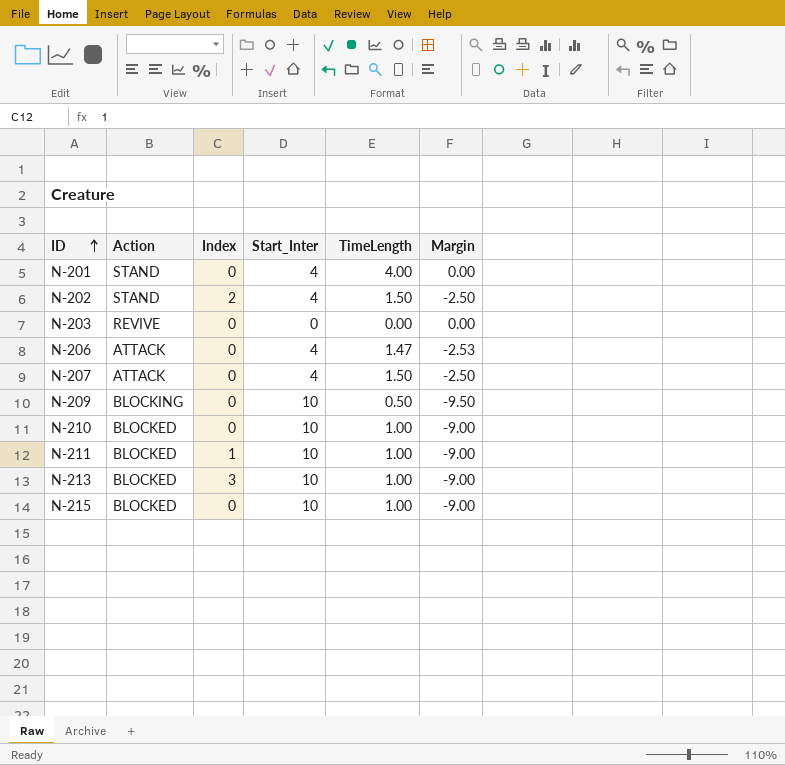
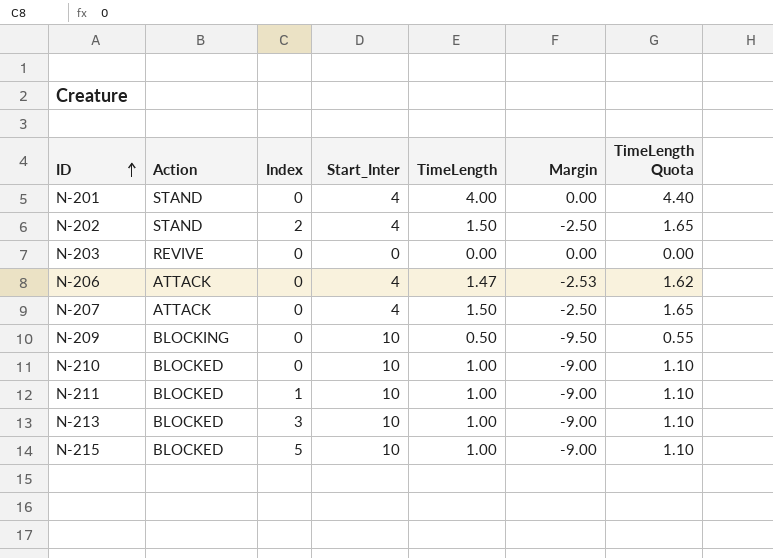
column TimeLength Quota | formula: none -> [TimeLength] * 1.1
N-215 | Index: 0 -> 5

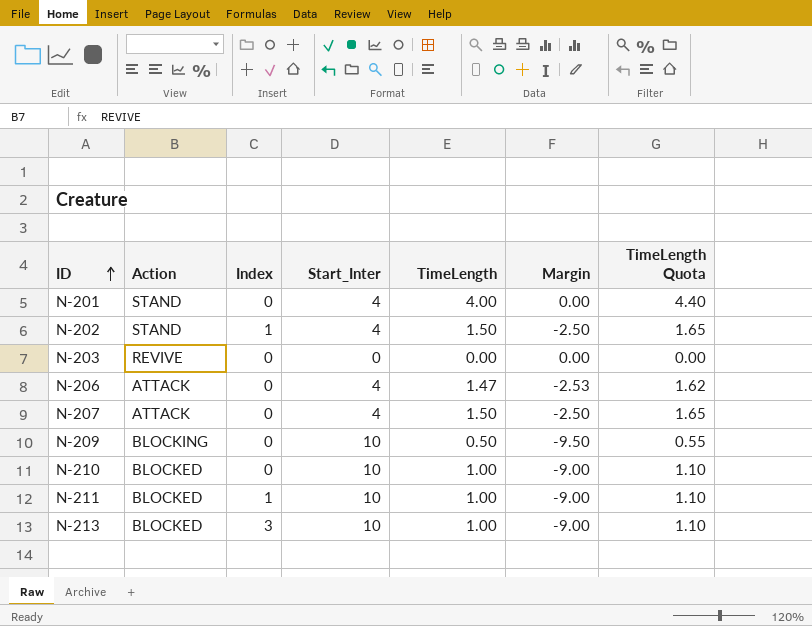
row N-215: BLOCKED | 5 | 10 | 1.00 | -9.00 | 1.10 -> none
N-202 | Index: 2 -> 1

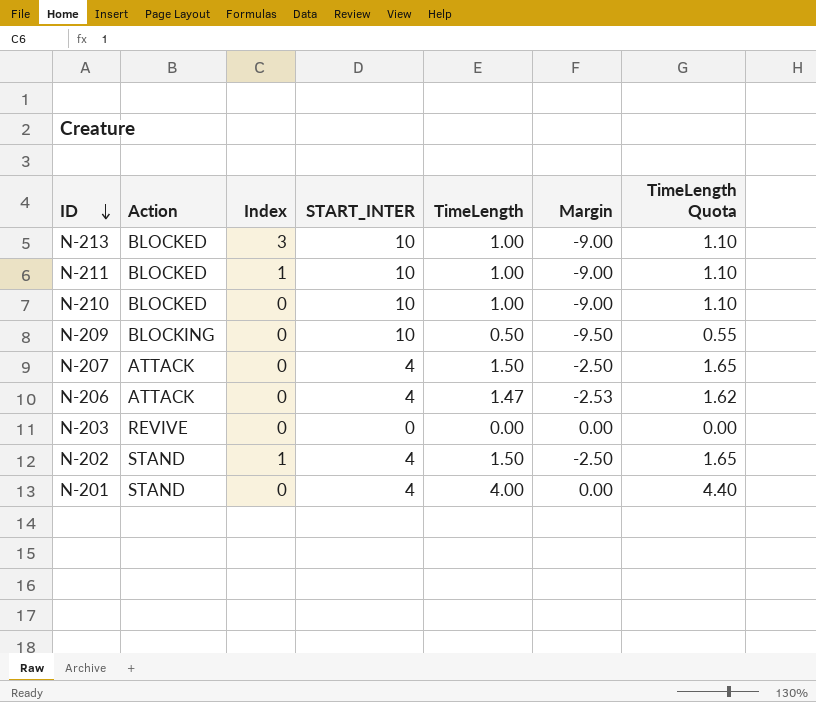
row order: ID ascending -> ID descending
column name: Start_Inter -> START_INTER

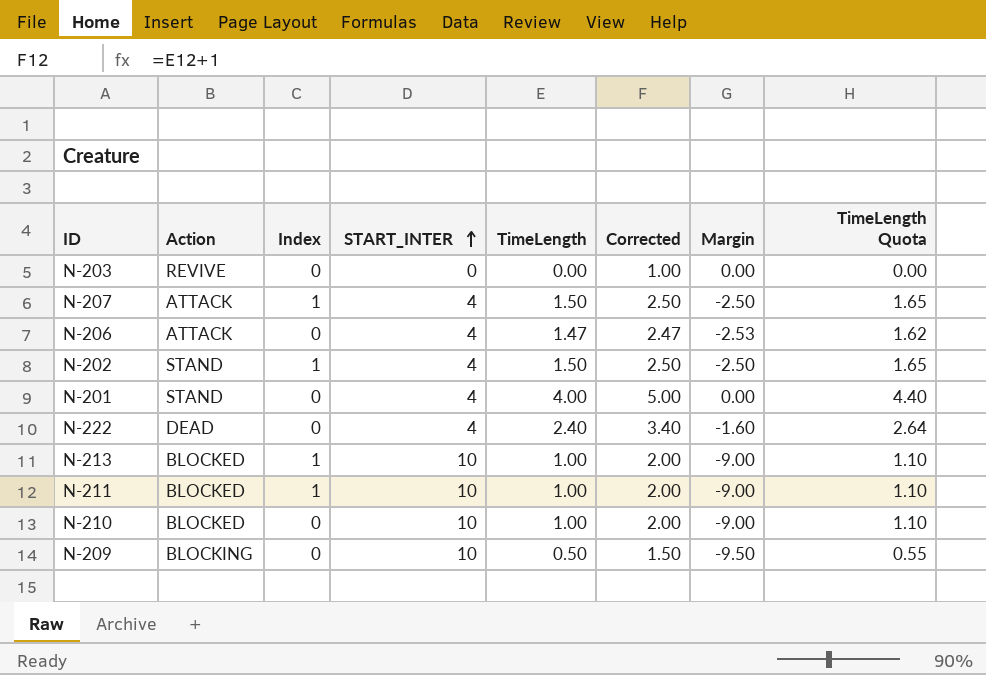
row order: ID descending -> START_INTER ascending
column Corrected | formula: none -> [TimeLength] + 1
N-207 | Index: 0 -> 1
row N-222: none -> DEAD | 0 | 4 | 2.40 | 3.40 | -1.60 | 2.64
N-213 | Index: 3 -> 1

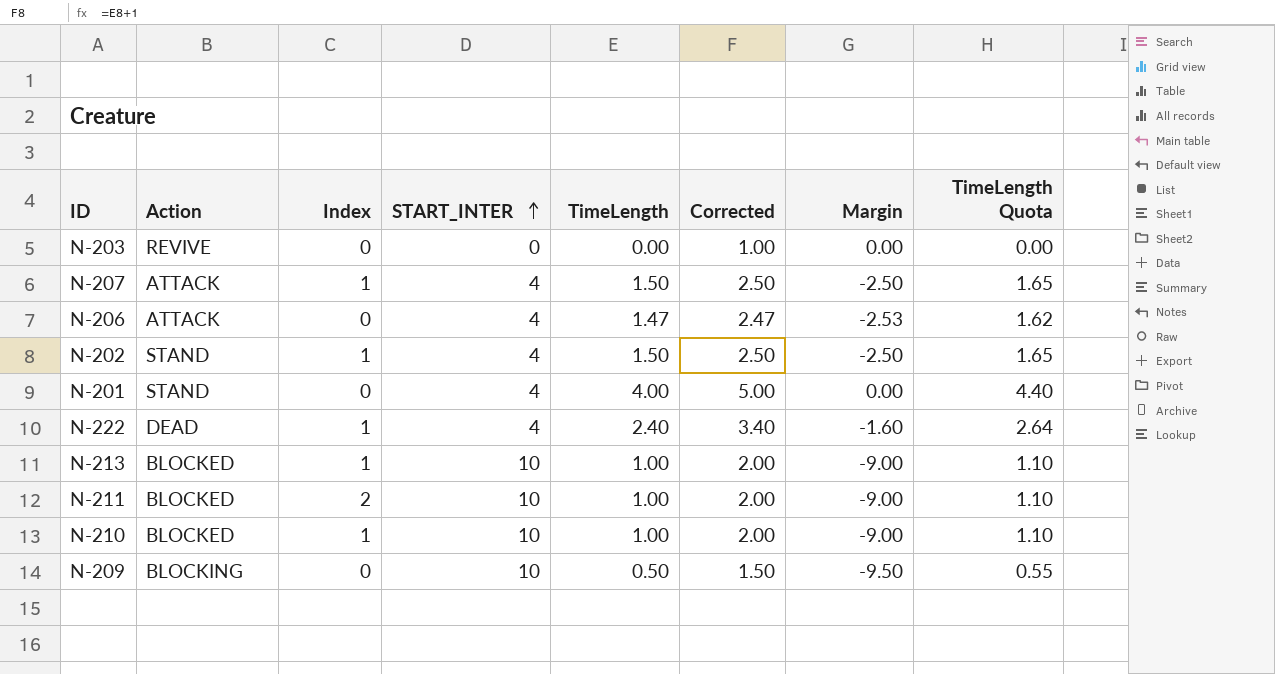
N-222 | Index: 0 -> 1
N-211 | Index: 1 -> 2
N-210 | Index: 0 -> 1

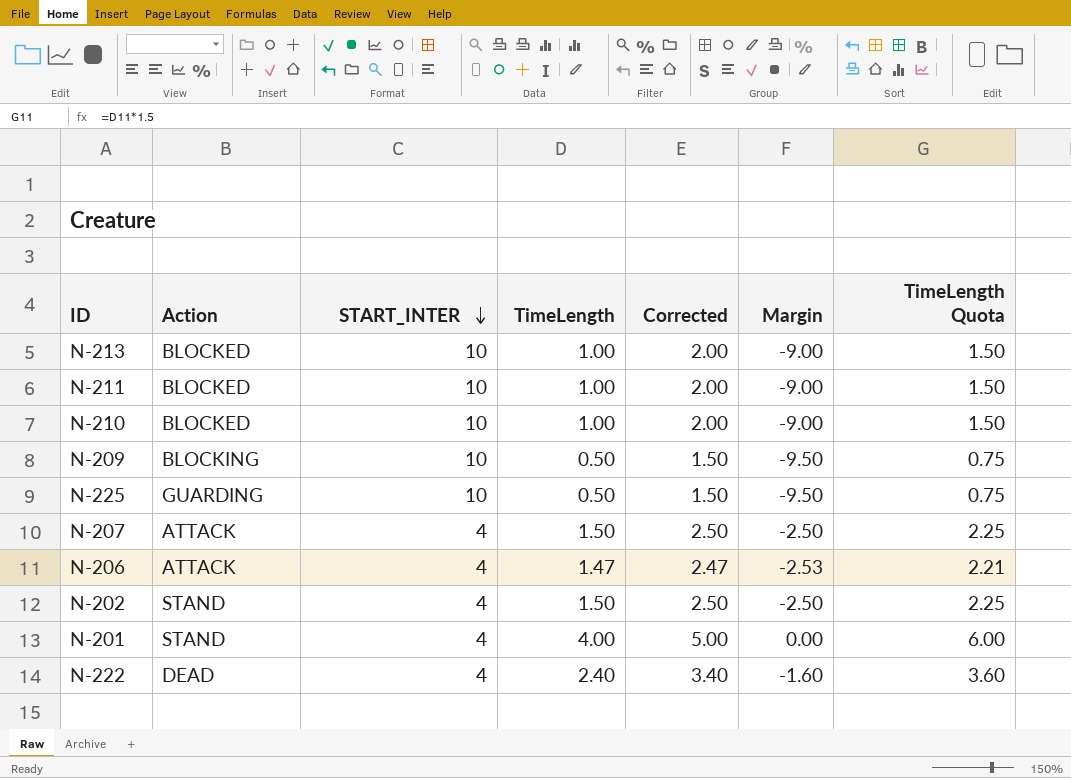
row order: START_INTER ascending -> START_INTER descending
column Index | position: 3 -> none
column TimeLength Quota | formula: [TimeLength] * 1.1 -> [TimeLength] * 1.5
row N-203: REVIVE | 0 | 0 | 0.00 | 1.00 | 0.00 | 0.00 -> none
row N-225: none -> GUARDING | 10 | 0.50 | 1.50 | -9.50 | 0.75

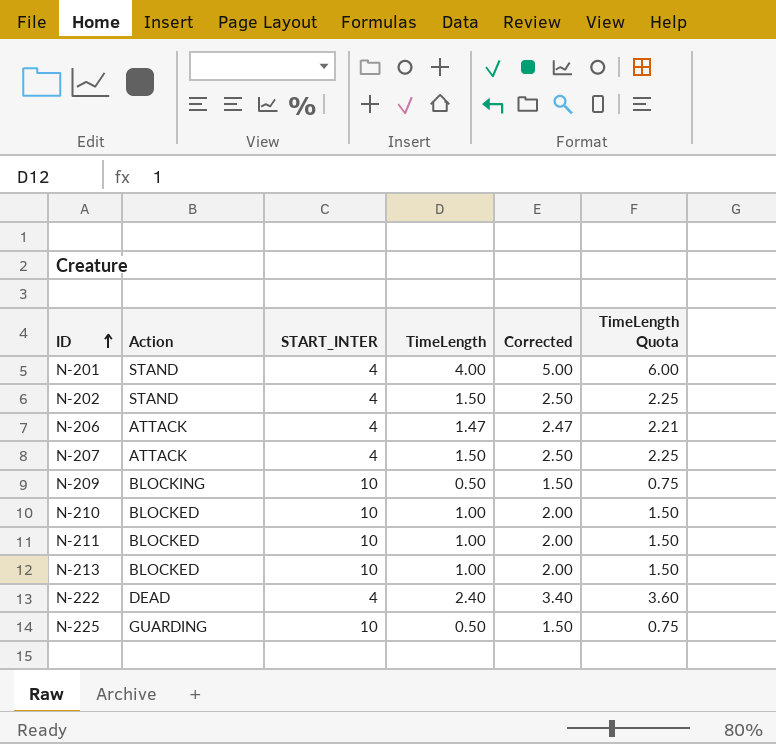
row order: START_INTER descending -> ID ascending
column Margin | formula: [TimeLength] - [START_INTER] -> none

